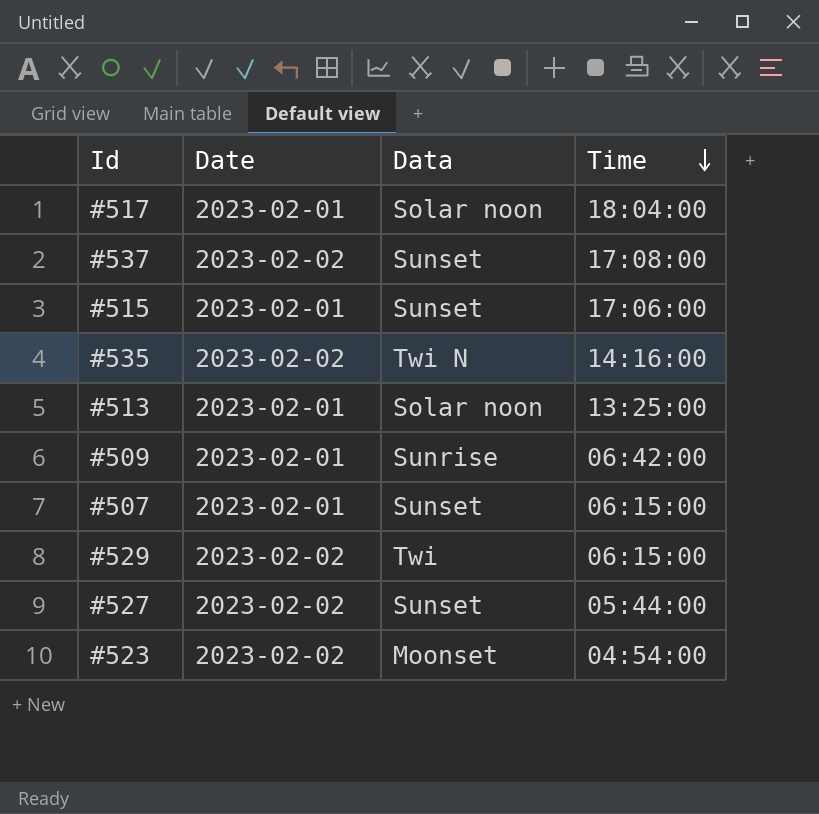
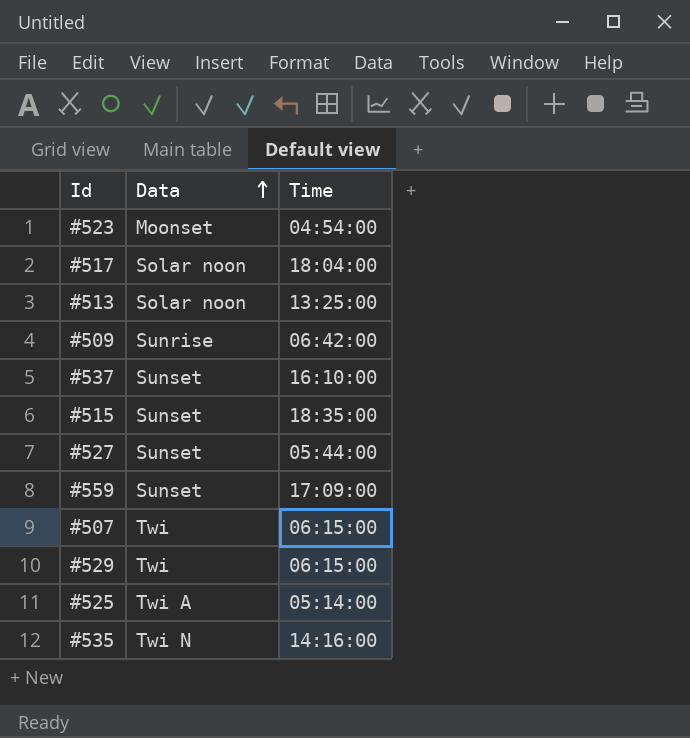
row order: Time descending -> Data ascending
column Date | position: 2 -> none
#537 | Time: 17:08:00 -> 16:10:00
#515 | Time: 17:06:00 -> 18:35:00
row #559: none -> Sunset | 17:09:00
#507 | Data: Sunset -> Twi
row #525: none -> Twi A | 05:14:00

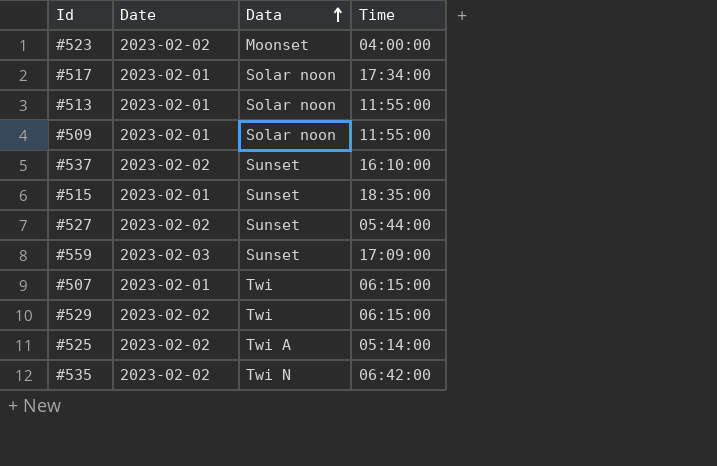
column Date | position: none -> 2
#523 | Time: 04:54:00 -> 04:00:00
#517 | Time: 18:04:00 -> 17:34:00
#513 | Time: 13:25:00 -> 11:55:00
#509 | Data: Sunrise -> Solar noon
#509 | Time: 06:42:00 -> 11:55:00
#535 | Time: 14:16:00 -> 06:42:00

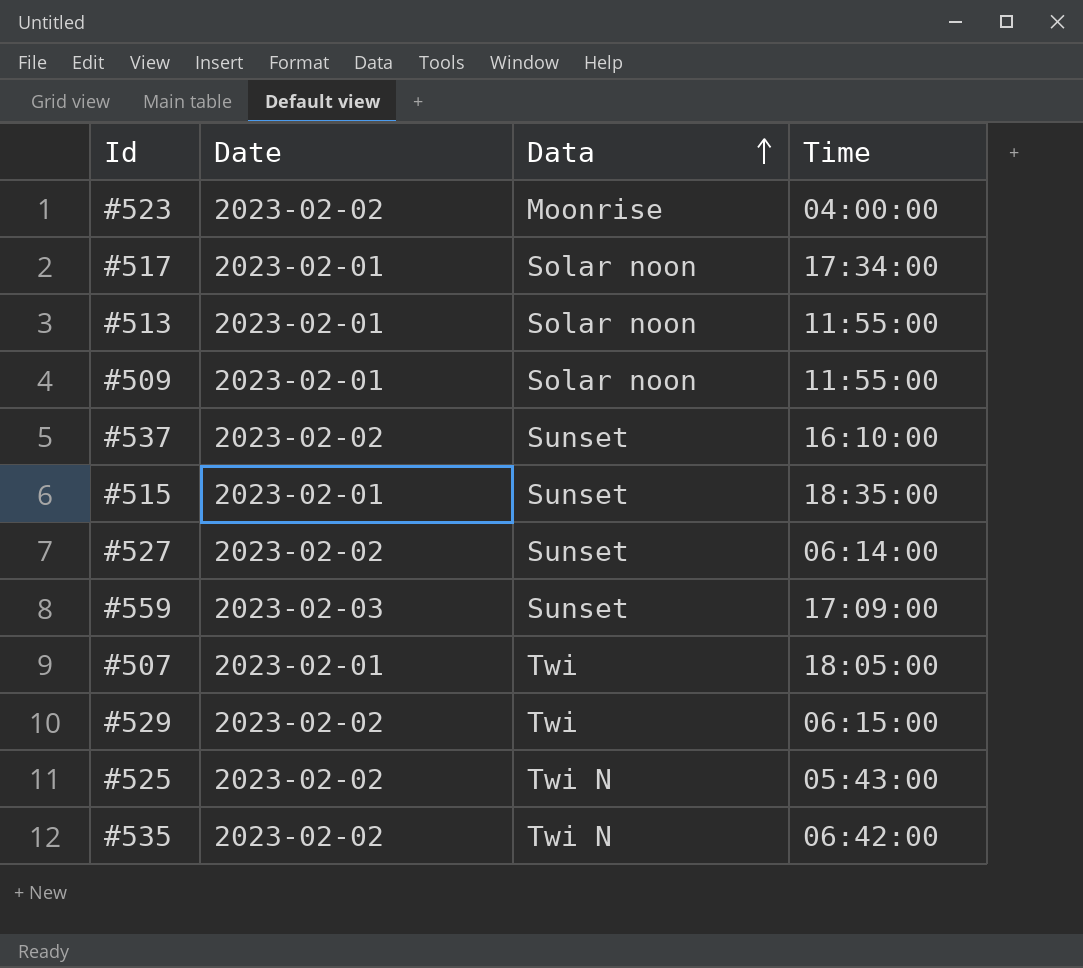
#523 | Data: Moonset -> Moonrise
#527 | Time: 05:44:00 -> 06:14:00
#507 | Time: 06:15:00 -> 18:05:00
#525 | Data: Twi A -> Twi N
#525 | Time: 05:14:00 -> 05:43:00

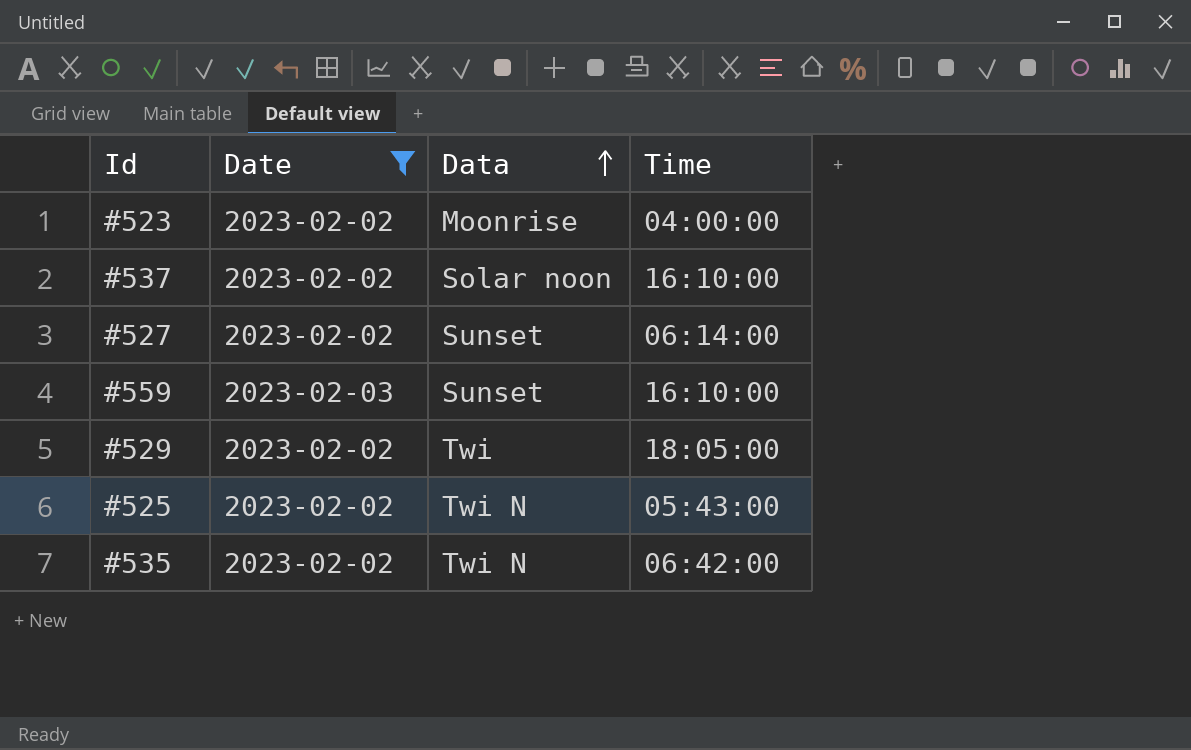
filter: none -> Date != 2023-02-01
#537 | Data: Sunset -> Solar noon
#559 | Time: 17:09:00 -> 16:10:00
#529 | Time: 06:15:00 -> 18:05:00

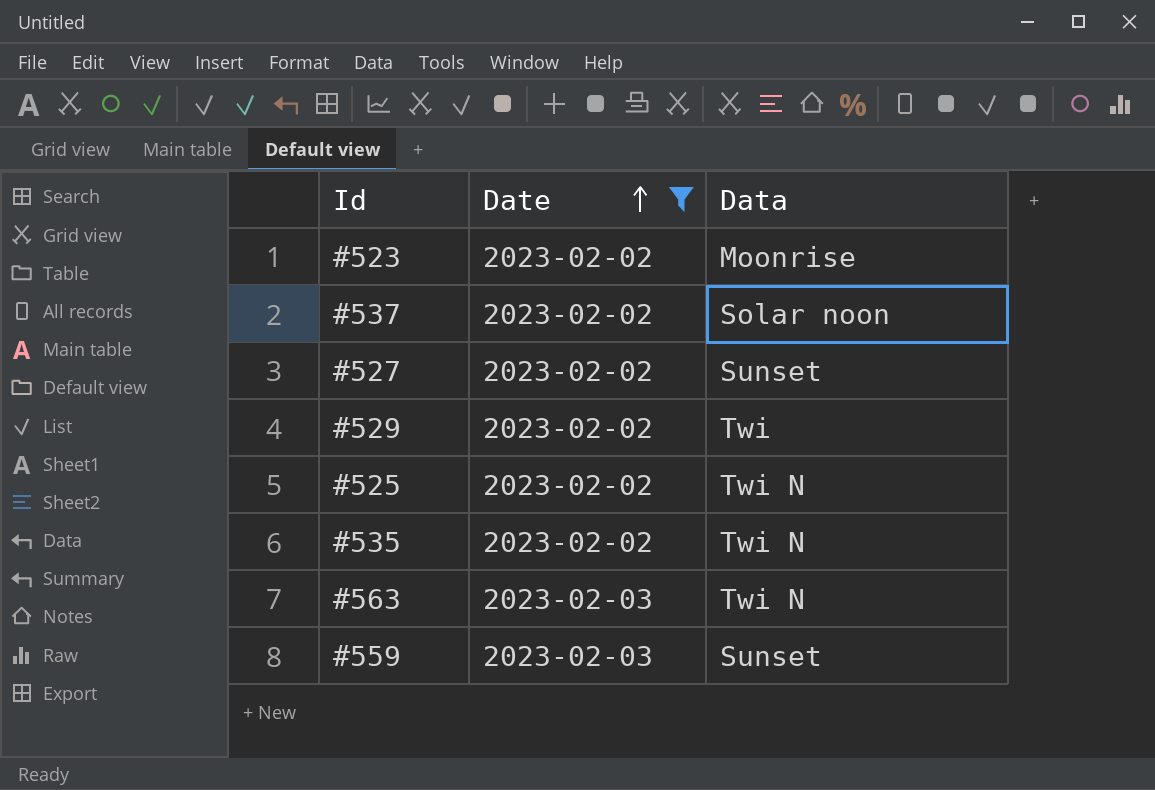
row order: Data ascending -> Date ascending
column Time | position: 4 -> none
row #563: none -> 2023-02-03 | Twi N

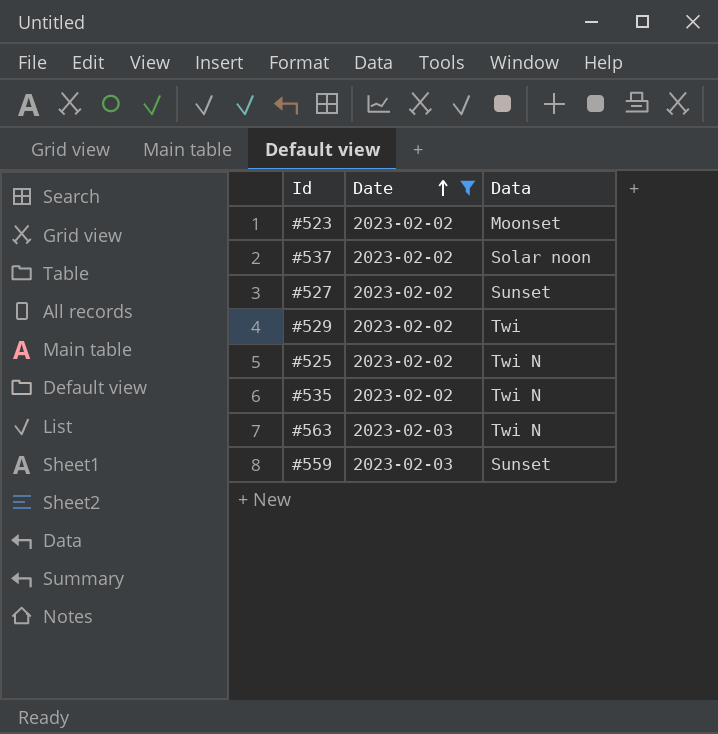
#523 | Data: Moonrise -> Moonset

